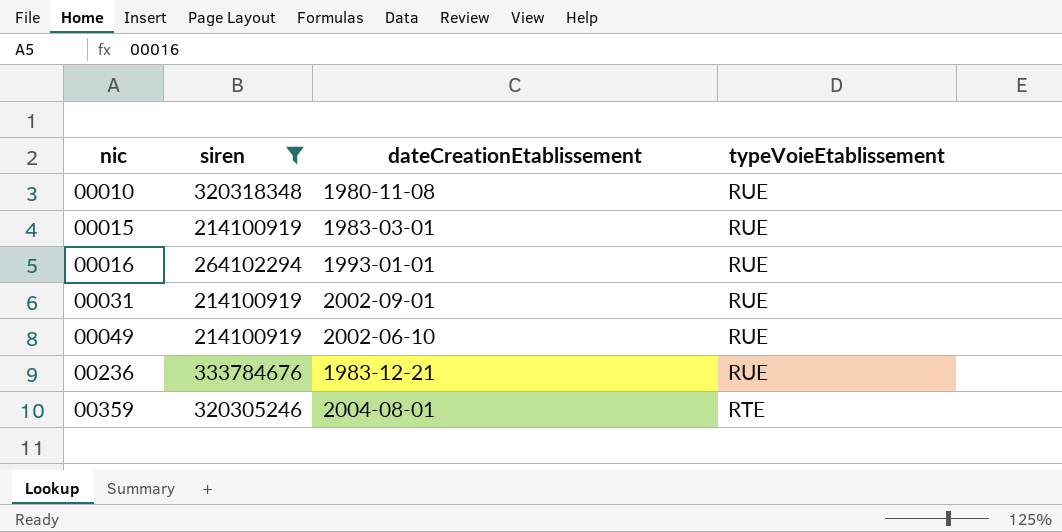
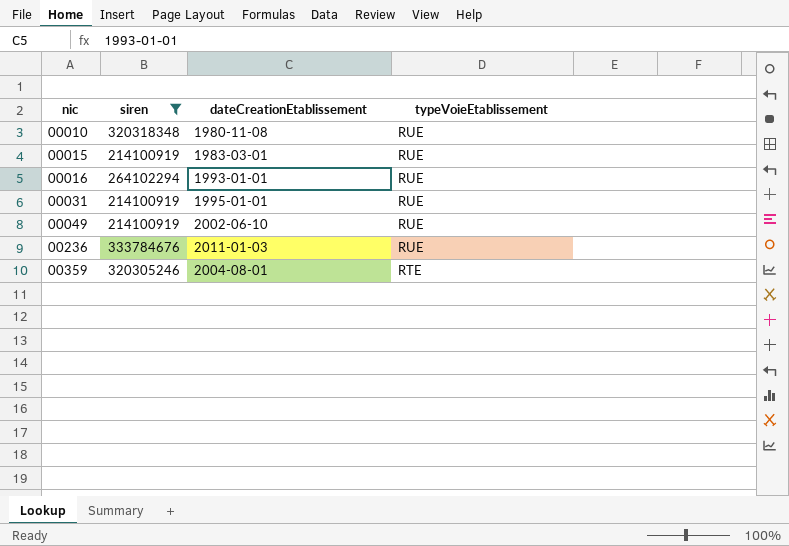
00031 | dateCreationEtablissement: 2002-09-01 -> 1995-01-01
00236 | dateCreationEtablissement: 1983-12-21 -> 2011-01-03

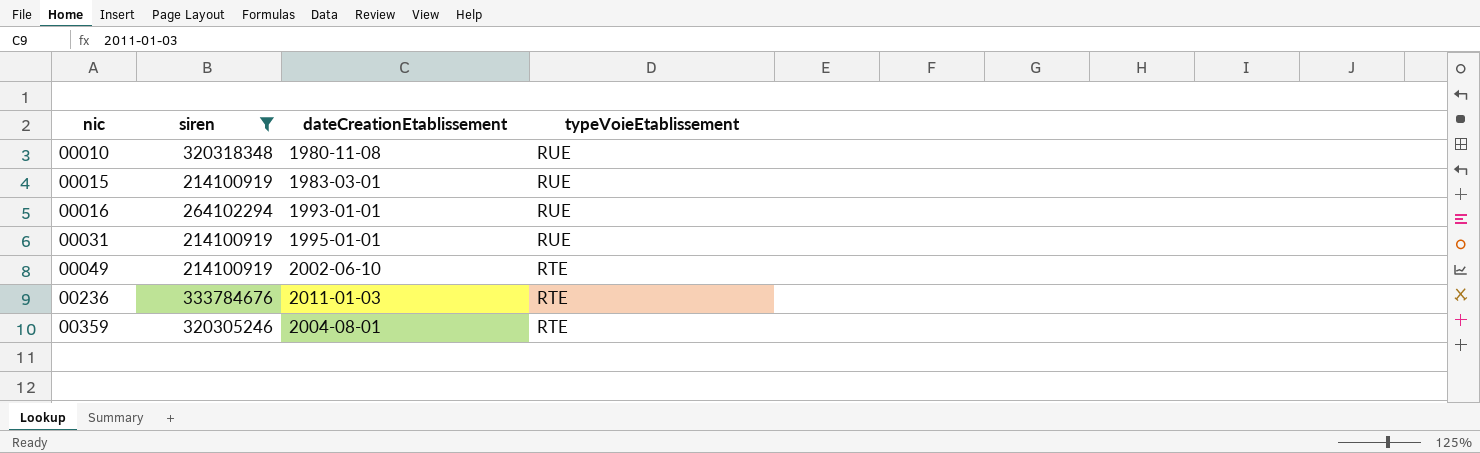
00049 | typeVoieEtablissement: RUE -> RTE
00236 | typeVoieEtablissement: RUE -> RTE

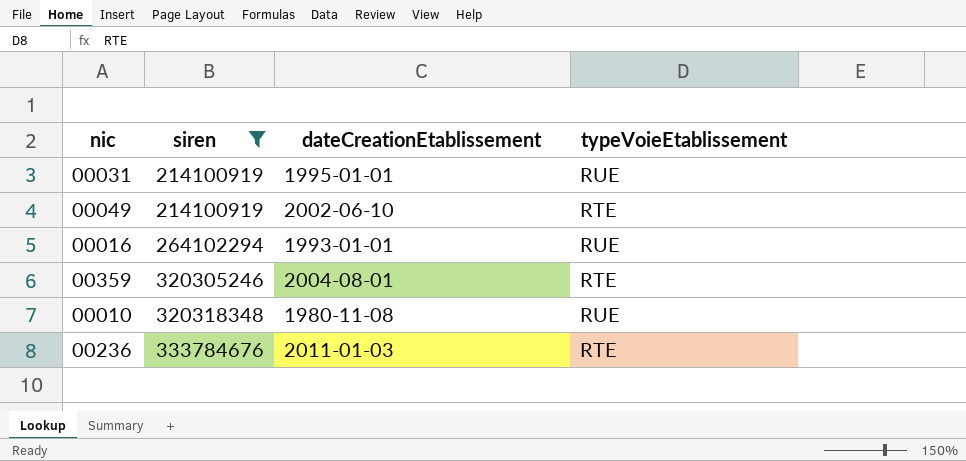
row order: nic ascending -> siren ascending
row 00015: 214100919 | 1983-03-01 | RUE -> none

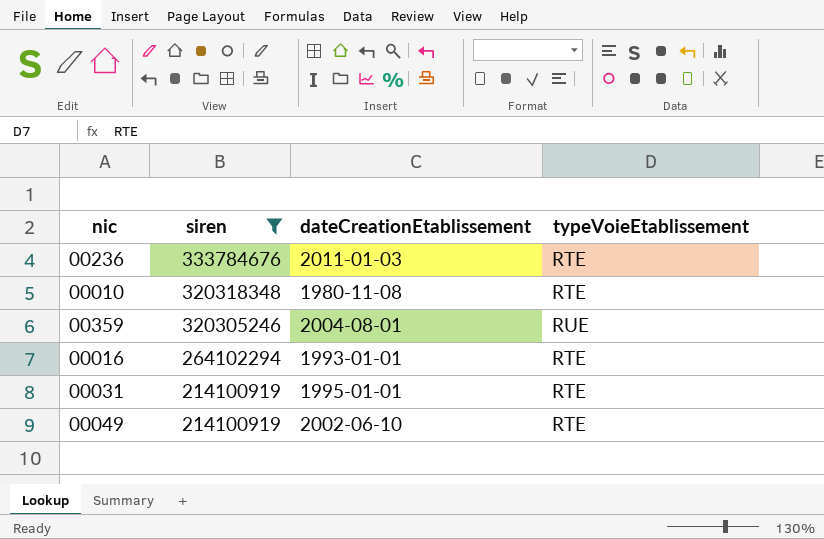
row order: siren ascending -> siren descending
00010 | typeVoieEtablissement: RUE -> RTE
00359 | typeVoieEtablissement: RTE -> RUE
00016 | typeVoieEtablissement: RUE -> RTE
00031 | typeVoieEtablissement: RUE -> RTE

